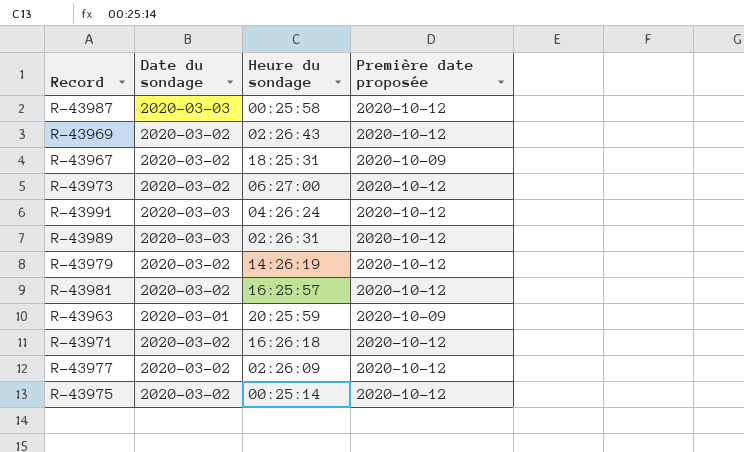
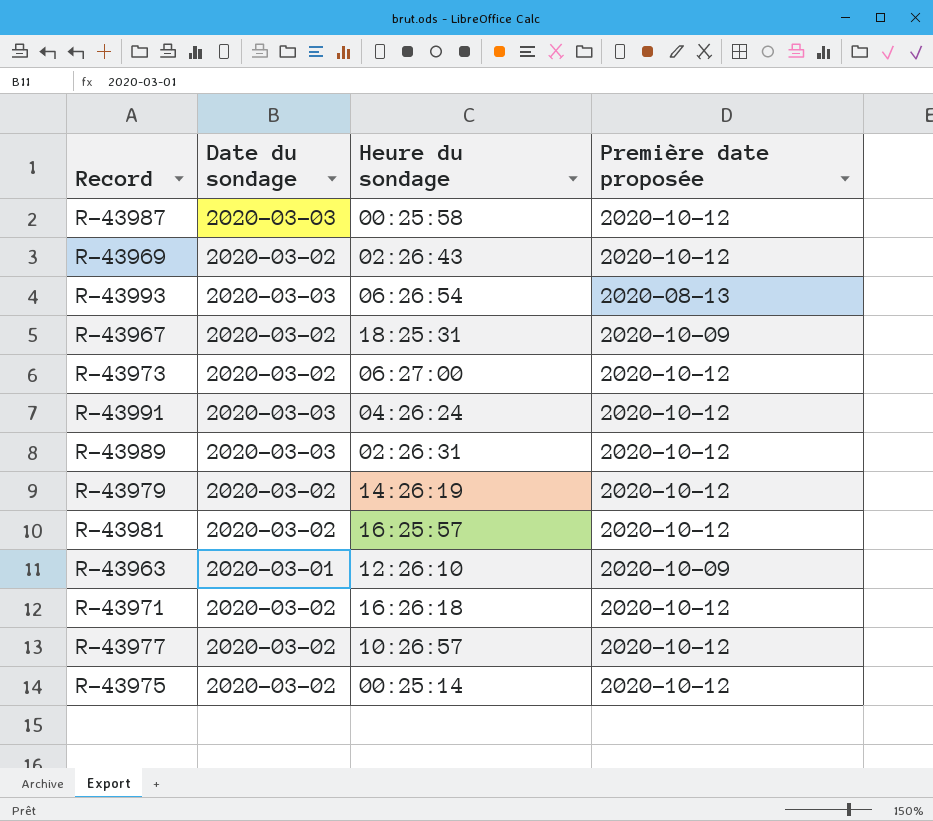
row R-43993: none -> 2020-03-03 | 06:26:54 | 2020-08-13
R-43963 | Heure du sondage: 20:25:59 -> 12:26:10
R-43977 | Heure du sondage: 02:26:09 -> 10:26:57

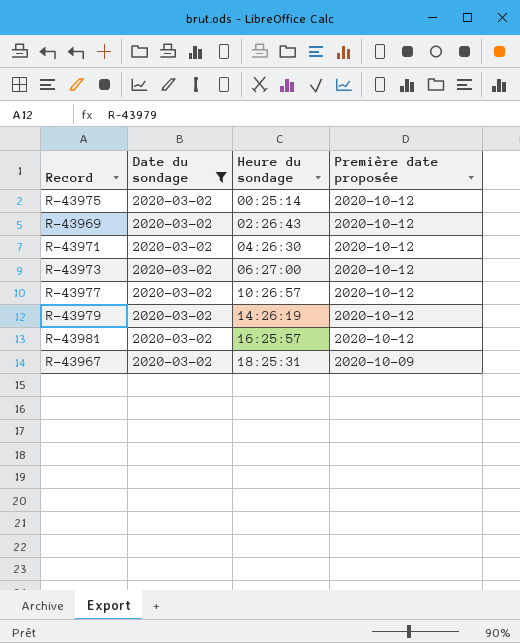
filter: none -> Date du sondage = 2020-03-02
row order: none -> Heure du sondage ascending
R-43971 | Heure du sondage: 16:26:18 -> 04:26:30

